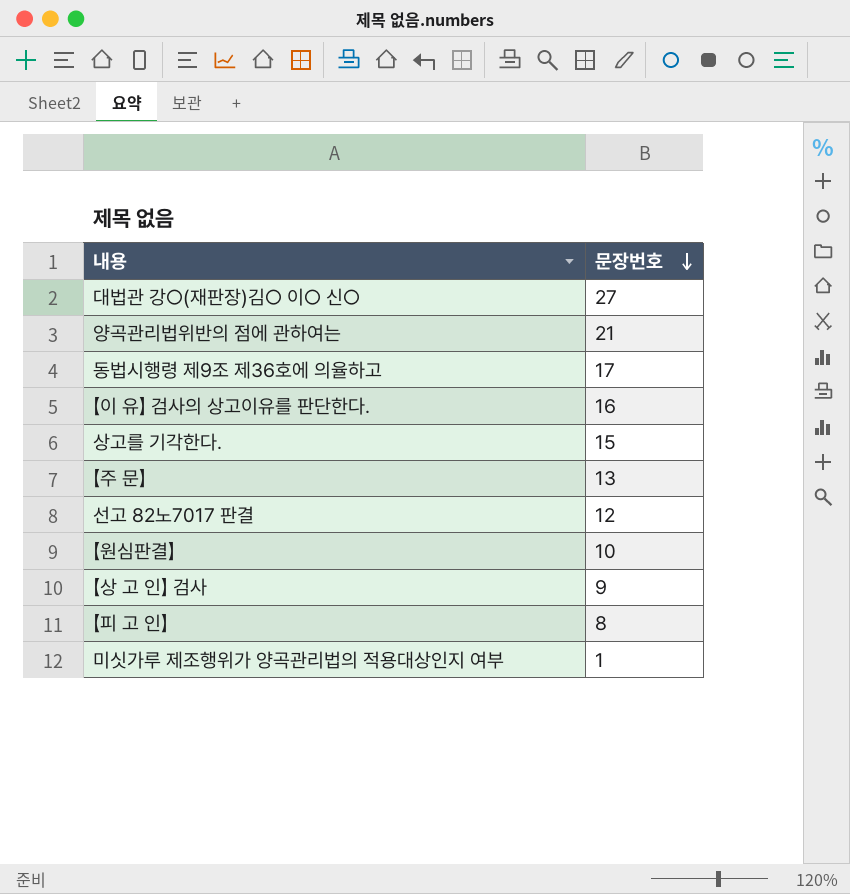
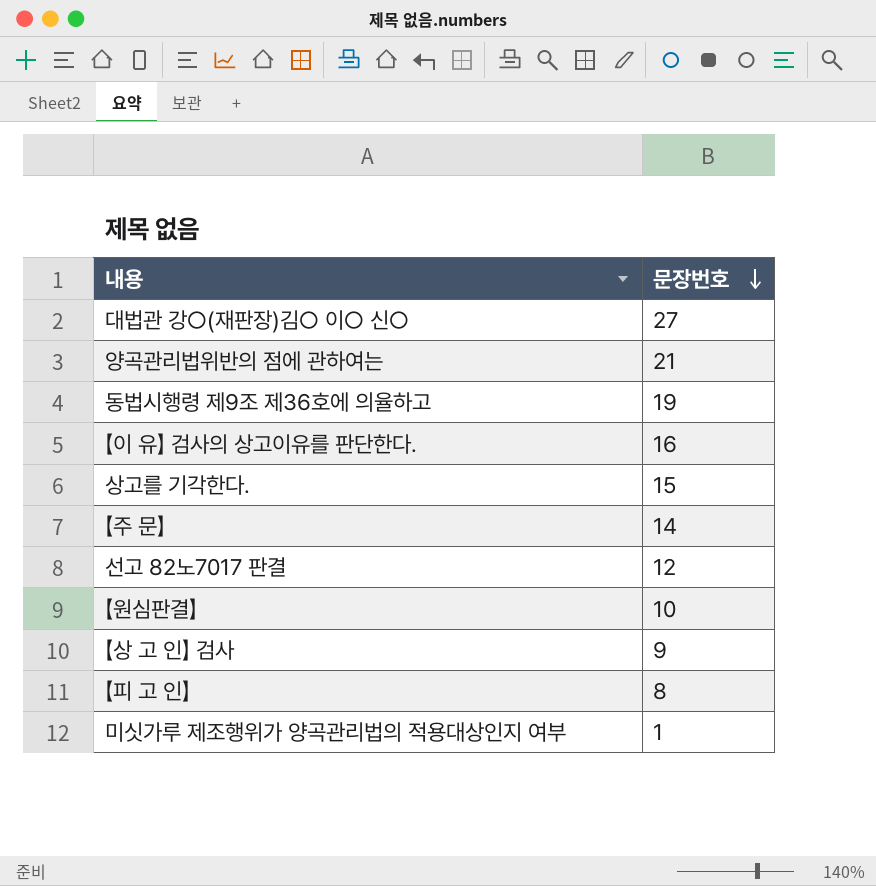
동법시행령 제9조 제36호에 의율하고 | 문장번호: 17 -> 19
【주 문】 | 문장번호: 13 -> 14

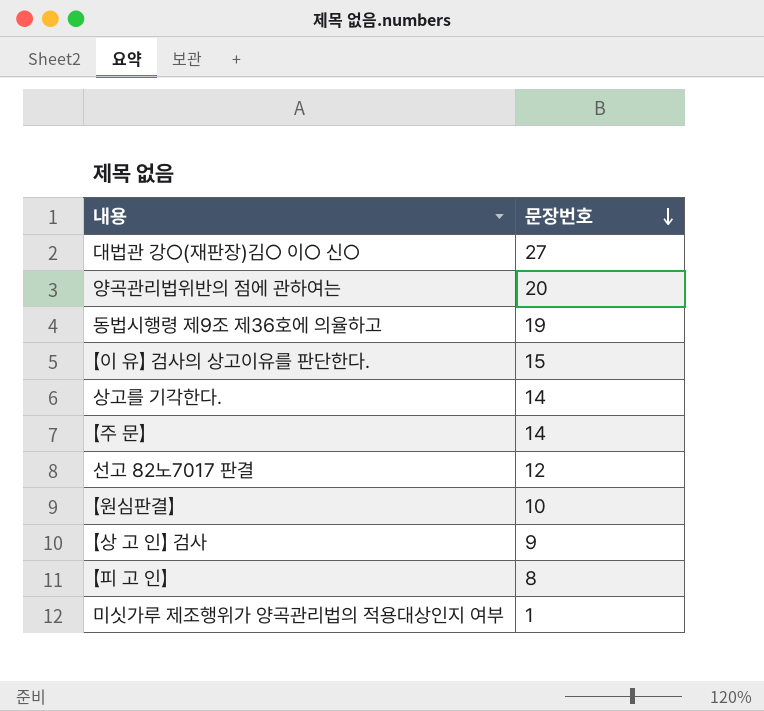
양곡관리법위반의 점에 관하여는 | 문장번호: 21 -> 20
【이 유】 검사의 상고이유를 판단한다. | 문장번호: 16 -> 15
상고를 기각한다. | 문장번호: 15 -> 14

